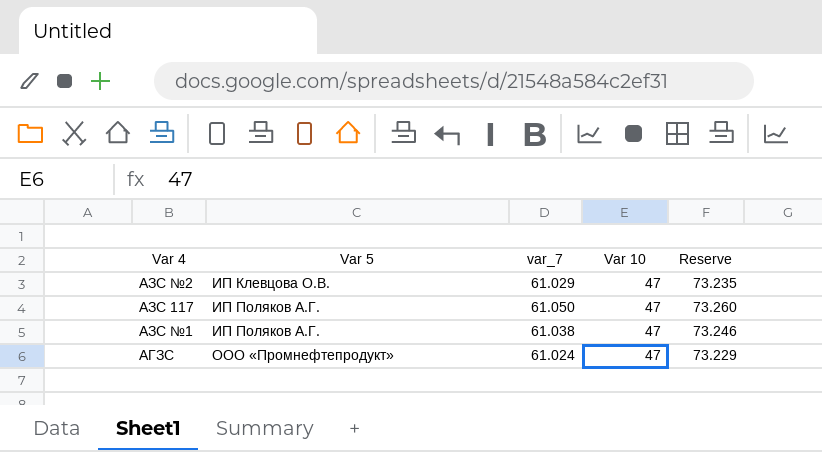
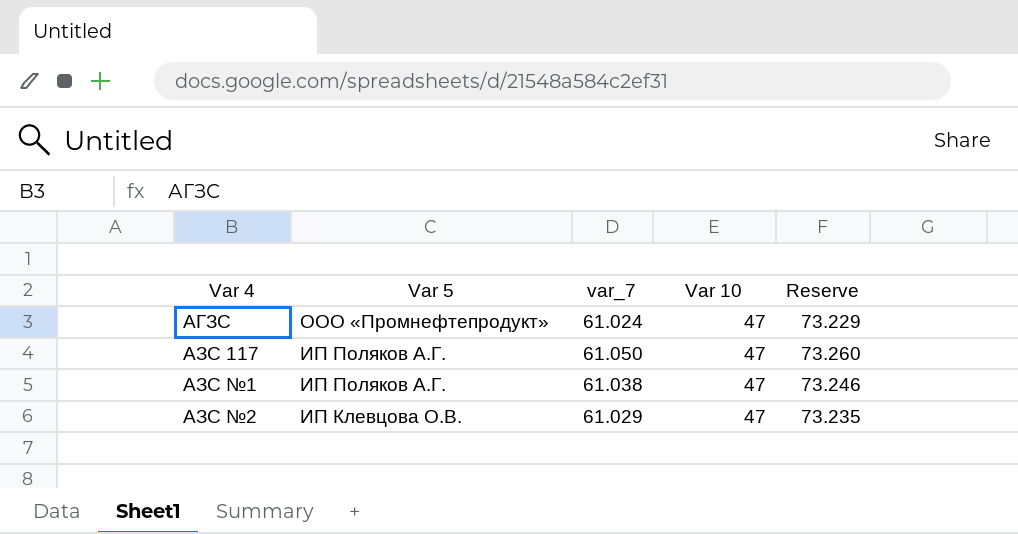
row order: Var 5 ascending -> Var 4 ascending

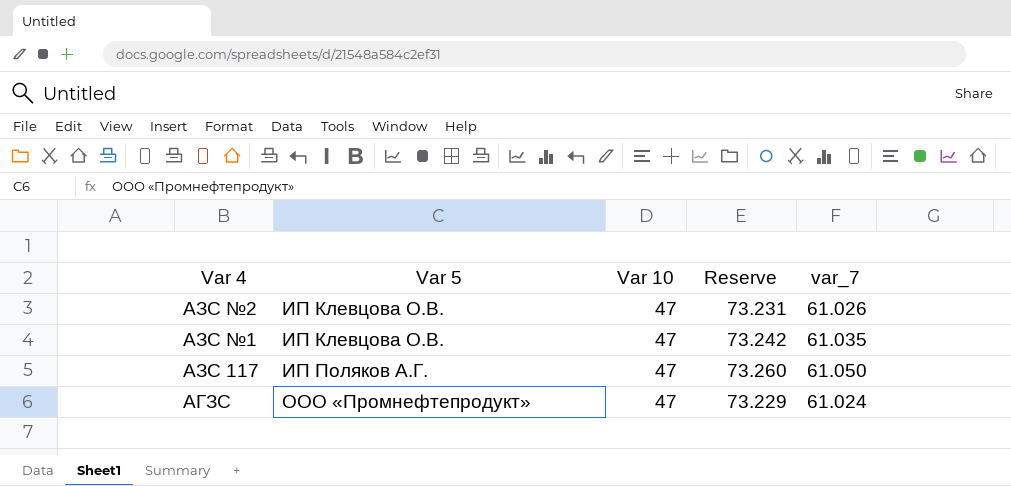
row order: Var 4 ascending -> Var 4 descending
column var_7 | position: 3 -> 5
АЗС №2 | Reserve: 73.235 -> 73.231
АЗС №2 | var_7: 61.029 -> 61.026
АЗС №1 | Var 5: ИП Поляков А.Г. -> ИП Клевцова О.В.
АЗС №1 | Reserve: 73.246 -> 73.242
АЗС №1 | var_7: 61.038 -> 61.035

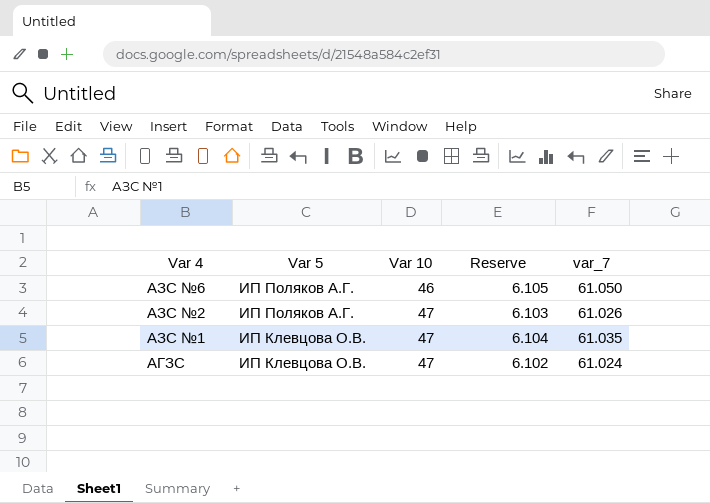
column Reserve | formula: [var_7] * 1.2 -> [var_7] * 0.1
row АЗС 117: ИП Поляков А.Г. | 47 | 73.260 | 61.050 -> none
row АЗС №6: none -> ИП Поляков А.Г. | 46 | 6.105 | 61.050
АЗС №2 | Var 5: ИП Клевцова О.В. -> ИП Поляков А.Г.
АГЗС | Var 5: ООО «Промнефтепродукт» -> ИП Клевцова О.В.

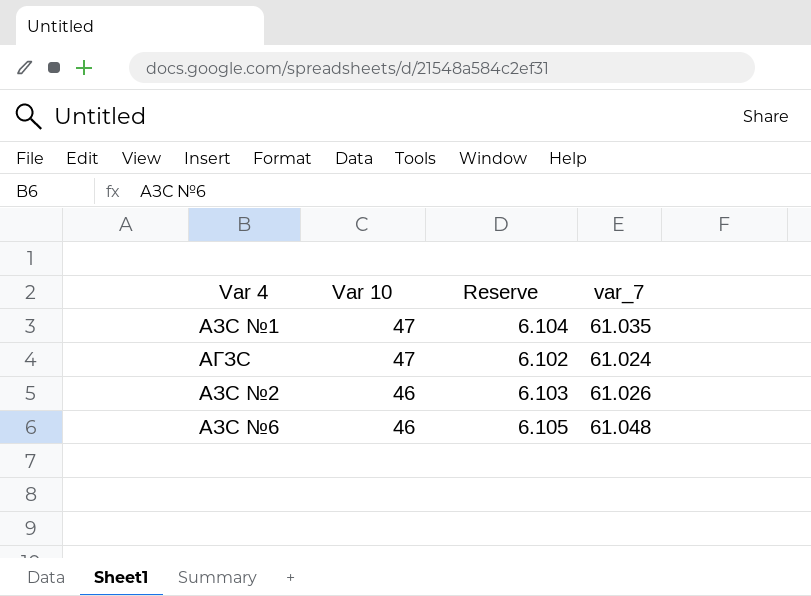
row order: Var 4 descending -> Var 10 descending
column Var 5 | position: 2 -> none
АЗС №2 | Var 10: 47 -> 46
АЗС №6 | var_7: 61.050 -> 61.048

